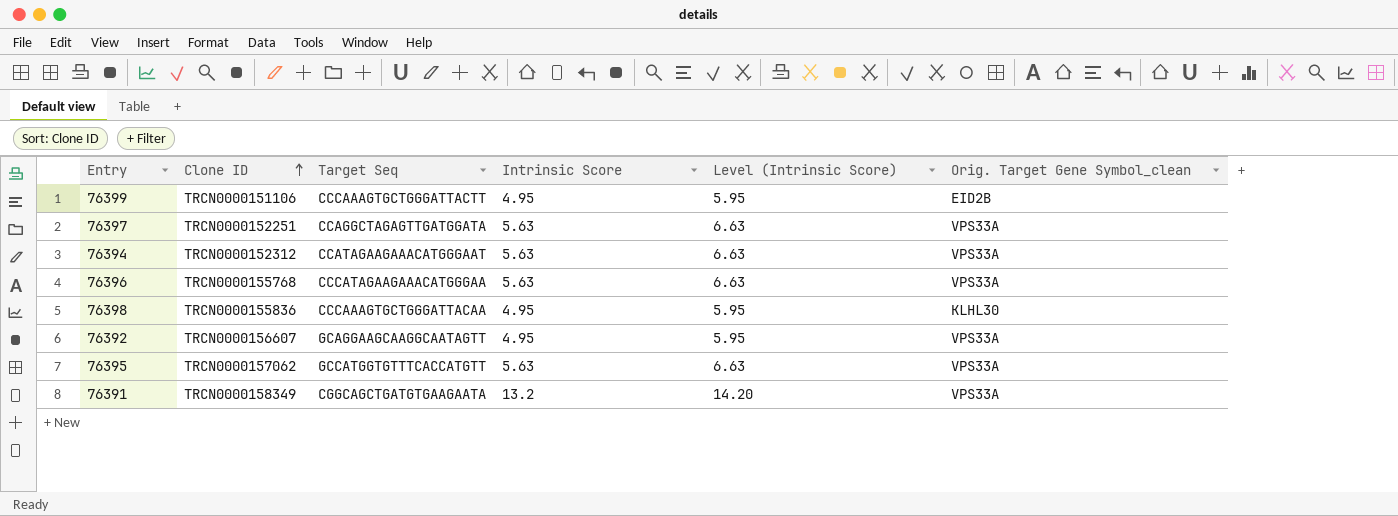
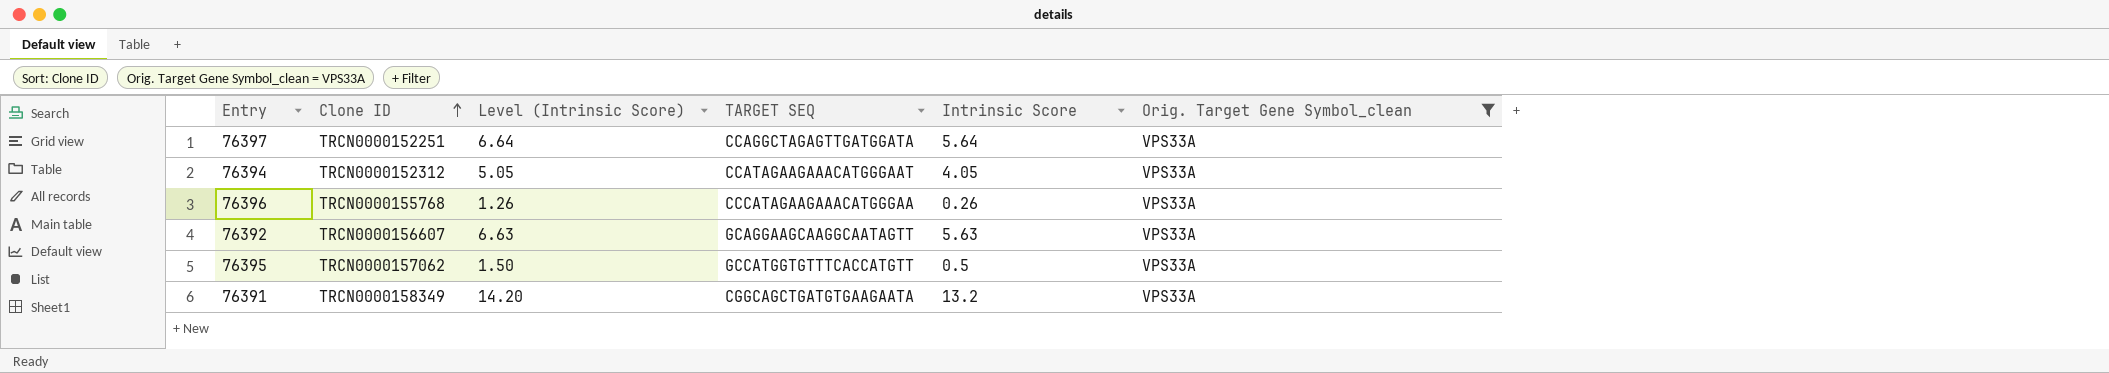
filter: none -> Orig. Target Gene Symbol_clean = VPS33A
column Level (Intrinsic Score) | position: 5 -> 3
column name: Target Seq -> TARGET SEQ
76397 | Level (Intrinsic Score): 6.63 -> 6.64
76397 | Intrinsic Score: 5.63 -> 5.64
76394 | Level (Intrinsic Score): 6.63 -> 5.05
76394 | Intrinsic Score: 5.63 -> 4.05
76396 | Level (Intrinsic Score): 6.63 -> 1.26
76396 | Intrinsic Score: 5.63 -> 0.26
76392 | Level (Intrinsic Score): 5.95 -> 6.63
76392 | Intrinsic Score: 4.95 -> 5.63
76395 | Level (Intrinsic Score): 6.63 -> 1.50
76395 | Intrinsic Score: 5.63 -> 0.5

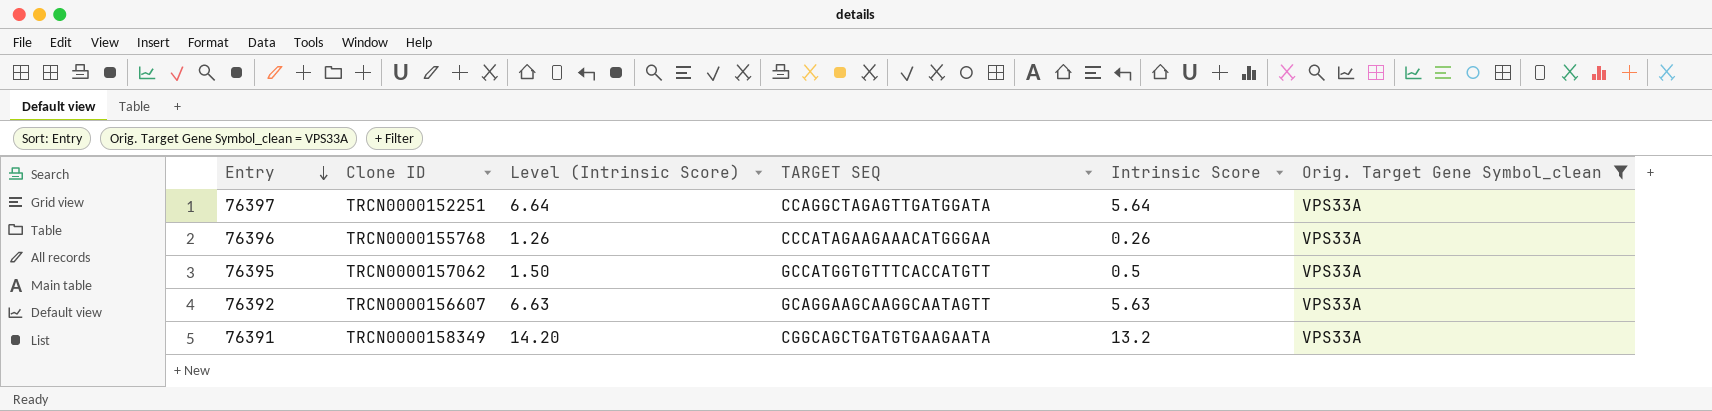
row order: Clone ID ascending -> Entry descending
row 76394: TRCN0000152312 | 5.05 | CCATAGAAGAAACATGGGAAT | 4.05 | VPS33A -> none

